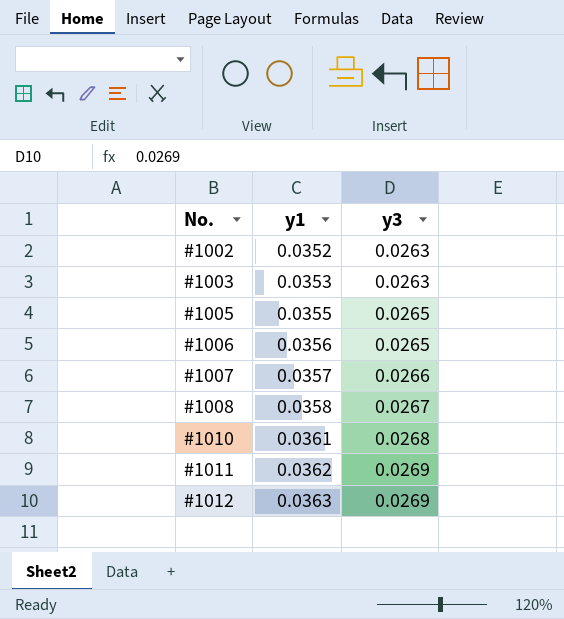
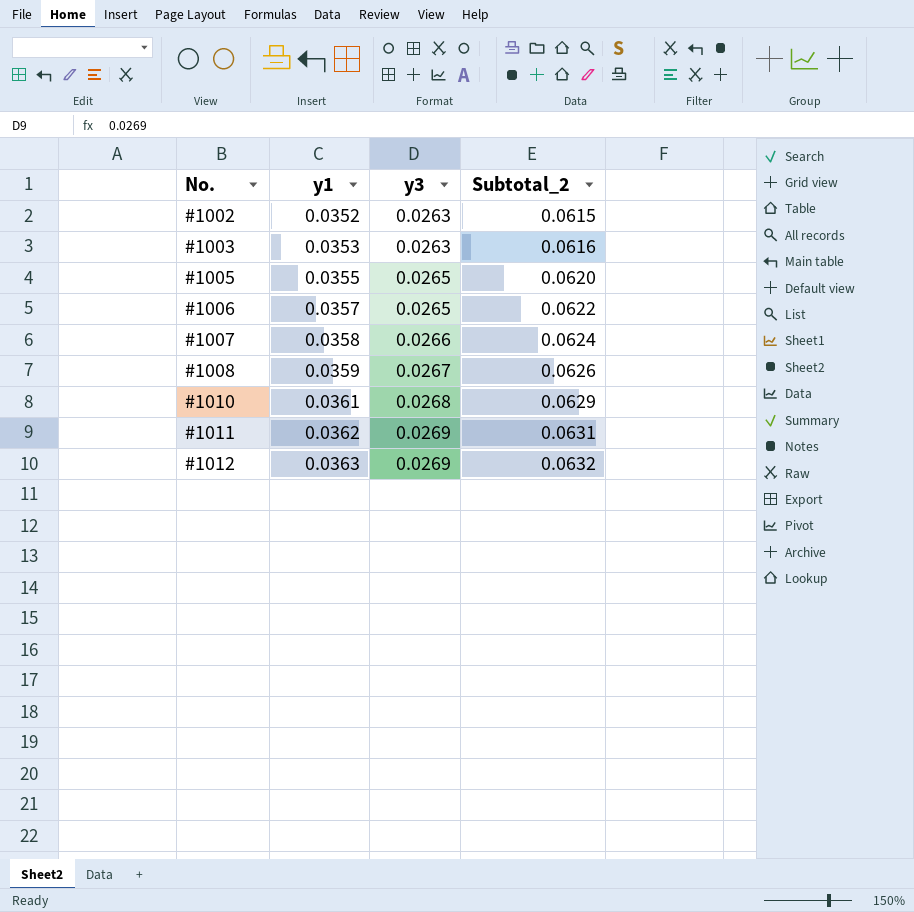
column Subtotal_2 | formula: none -> [y1] + [y3]
#1006 | y1: 0.0356 -> 0.0357
#1007 | y1: 0.0357 -> 0.0358
#1008 | y1: 0.0358 -> 0.0359

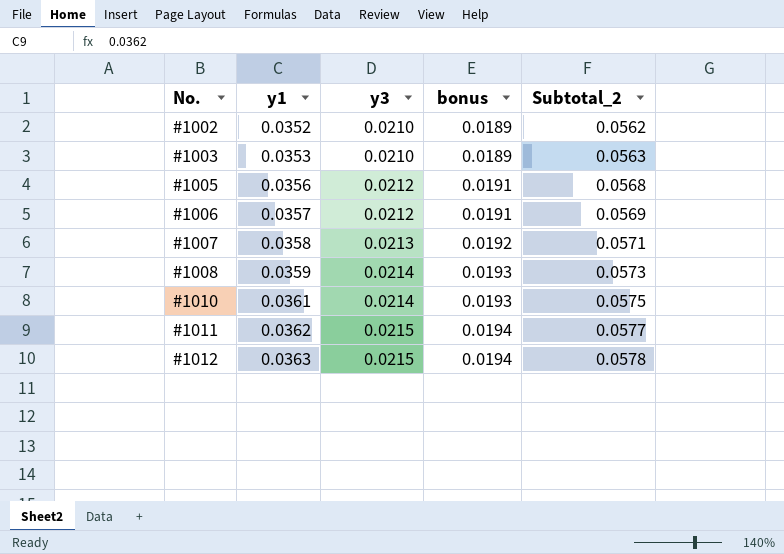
column bonus | formula: none -> [y3] * 0.9
#1002 | y3: 0.0263 -> 0.0210
#1002 | Subtotal_2: 0.0615 -> 0.0562
#1003 | y3: 0.0263 -> 0.0210
#1003 | Subtotal_2: 0.0616 -> 0.0563
#1005 | y1: 0.0355 -> 0.0356
#1005 | y3: 0.0265 -> 0.0212
#1005 | Subtotal_2: 0.0620 -> 0.0568
#1006 | y3: 0.0265 -> 0.0212
#1006 | Subtotal_2: 0.0622 -> 0.0569
#1007 | y3: 0.0266 -> 0.0213
#1007 | Subtotal_2: 0.0624 -> 0.0571
#1008 | y3: 0.0267 -> 0.0214
#1008 | Subtotal_2: 0.0626 -> 0.0573
#1010 | y3: 0.0268 -> 0.0214
#1010 | Subtotal_2: 0.0629 -> 0.0575
#1011 | y3: 0.0269 -> 0.0215
#1011 | Subtotal_2: 0.0631 -> 0.0577
#1012 | y3: 0.0269 -> 0.0215
#1012 | Subtotal_2: 0.0632 -> 0.0578

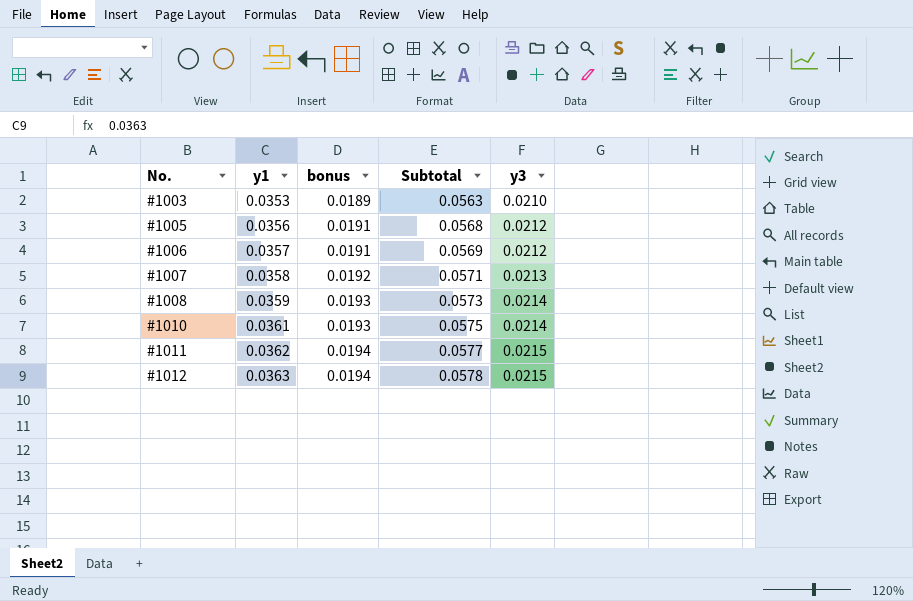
column name: Subtotal_2 -> Subtotal
column y3 | position: 3 -> 5
row #1002: 0.0352 | 0.0210 | 0.0189 | 0.0562 -> none

